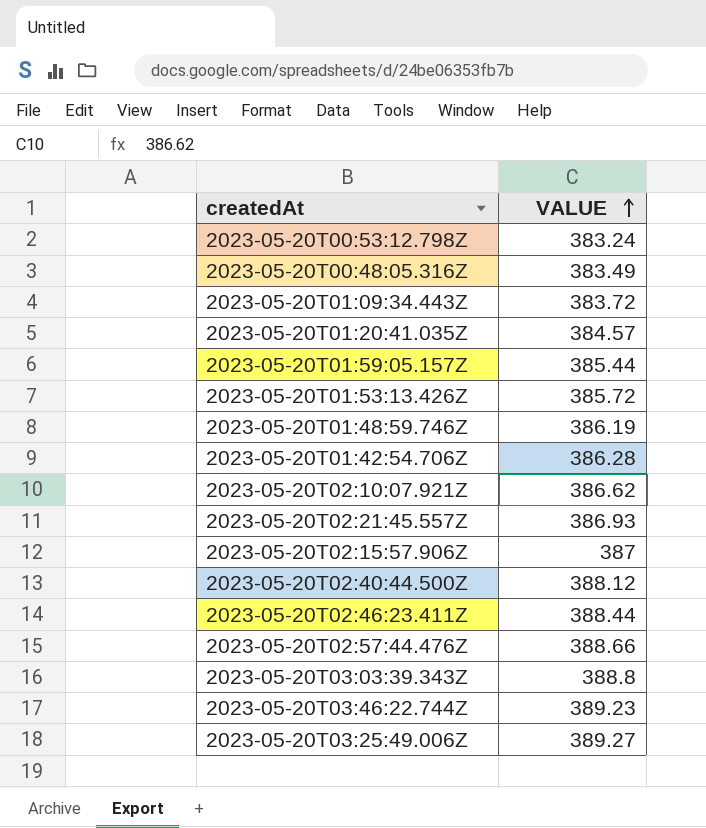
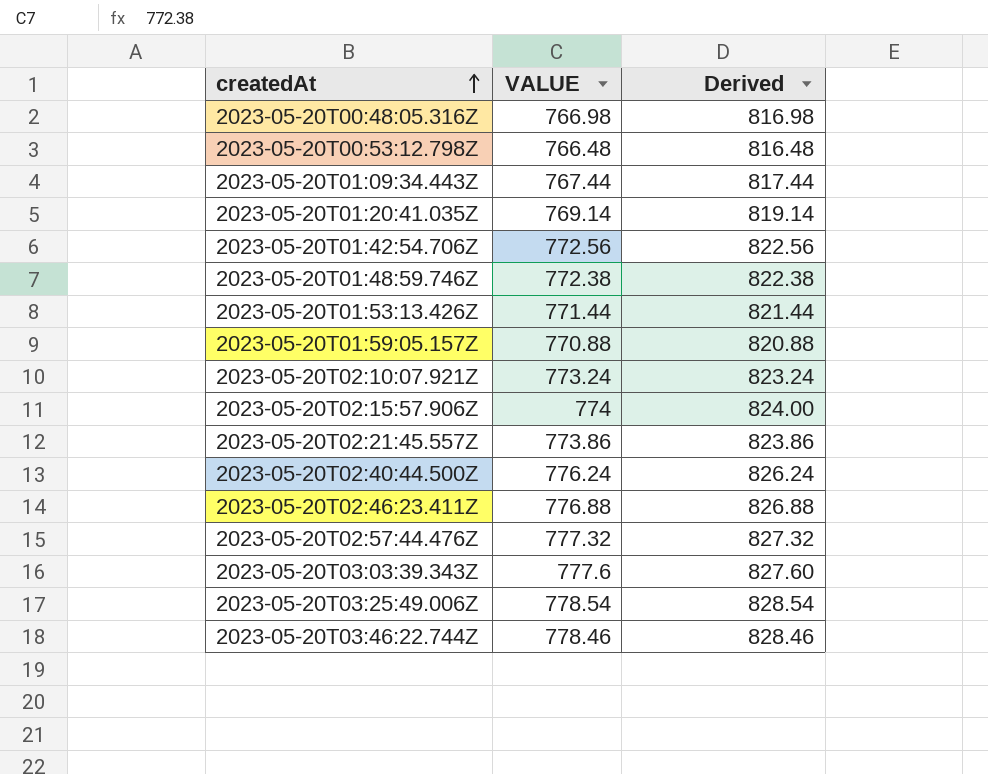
row order: VALUE ascending -> createdAt ascending
column Derived | formula: none -> [VALUE] + 50
2023-05-20T00:48:05.316Z | VALUE: 383.49 -> 766.98
2023-05-20T00:53:12.798Z | VALUE: 383.24 -> 766.48
2023-05-20T01:09:34.443Z | VALUE: 383.72 -> 767.44
2023-05-20T01:20:41.035Z | VALUE: 384.57 -> 769.14
2023-05-20T01:42:54.706Z | VALUE: 386.28 -> 772.56
2023-05-20T01:48:59.746Z | VALUE: 386.19 -> 772.38
2023-05-20T01:53:13.426Z | VALUE: 385.72 -> 771.44
2023-05-20T01:59:05.157Z | VALUE: 385.44 -> 770.88
2023-05-20T02:10:07.921Z | VALUE: 386.62 -> 773.24
2023-05-20T02:15:57.906Z | VALUE: 387 -> 774
2023-05-20T02:21:45.557Z | VALUE: 386.93 -> 773.86
2023-05-20T02:40:44.500Z | VALUE: 388.12 -> 776.24
2023-05-20T02:46:23.411Z | VALUE: 388.44 -> 776.88
2023-05-20T02:57:44.476Z | VALUE: 388.66 -> 777.32
2023-05-20T03:03:39.343Z | VALUE: 388.8 -> 777.6
2023-05-20T03:25:49.006Z | VALUE: 389.27 -> 778.54
2023-05-20T03:46:22.744Z | VALUE: 389.23 -> 778.46

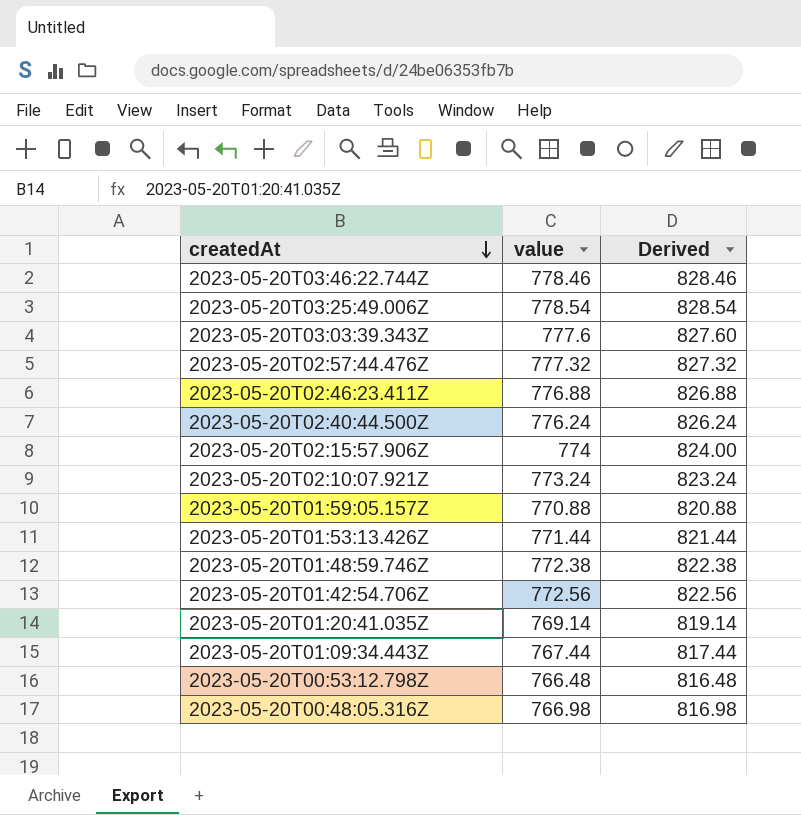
row order: createdAt ascending -> createdAt descending
column name: VALUE -> value
row 2023-05-20T02:21:45.557Z: 773.86 | 823.86 -> none

